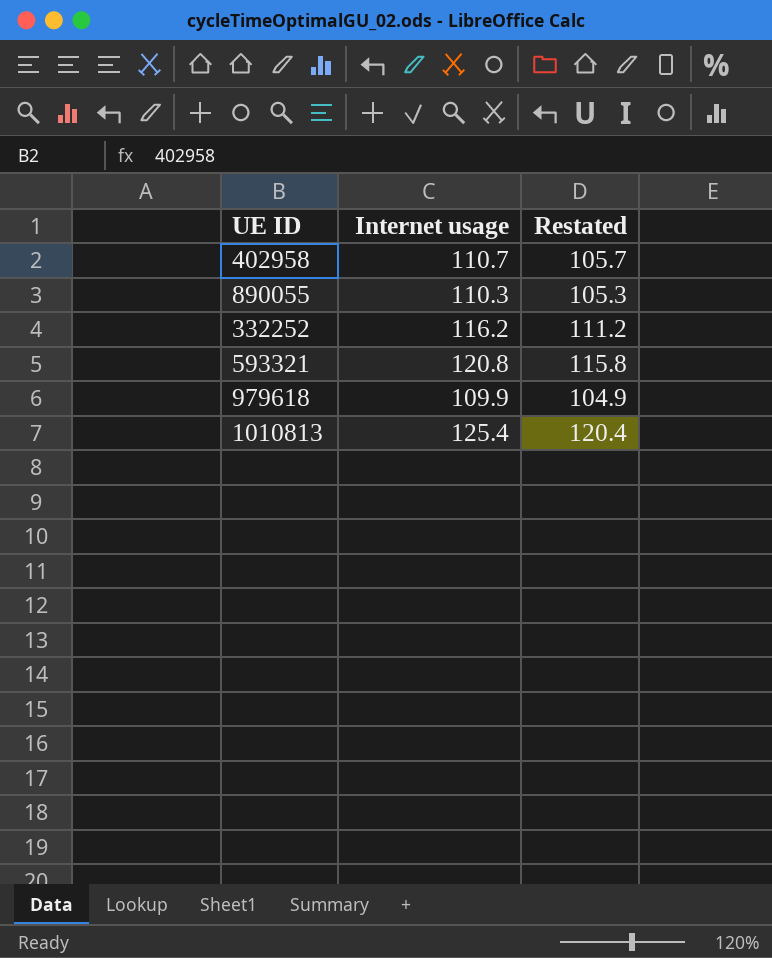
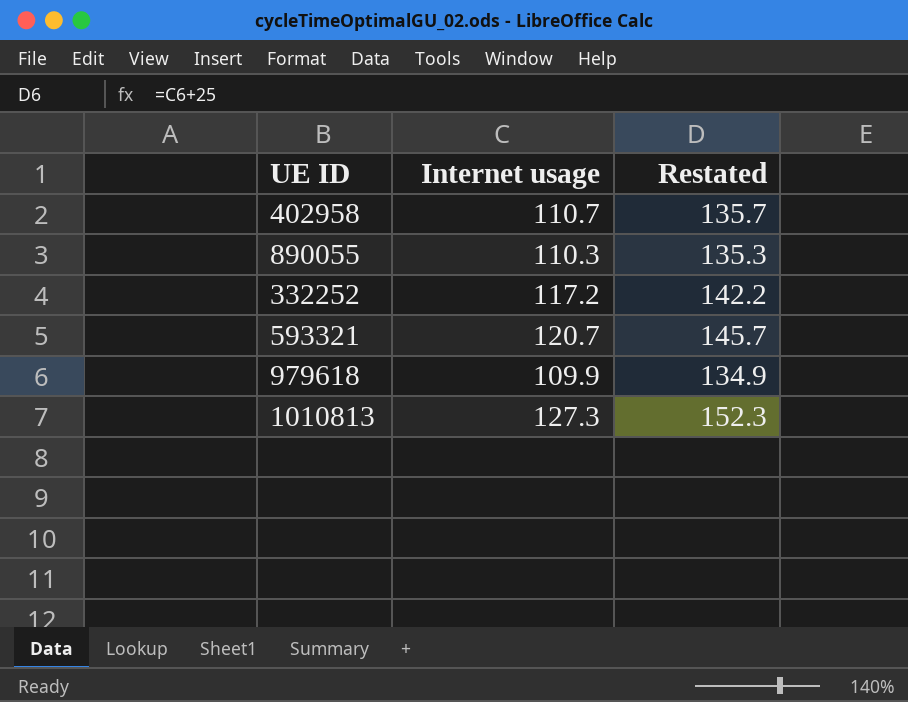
column Restated | formula: [Internet usage] - 5 -> [Internet usage] + 25
332252 | Internet usage: 116.2 -> 117.2
593321 | Internet usage: 120.8 -> 120.7
1010813 | Internet usage: 125.4 -> 127.3

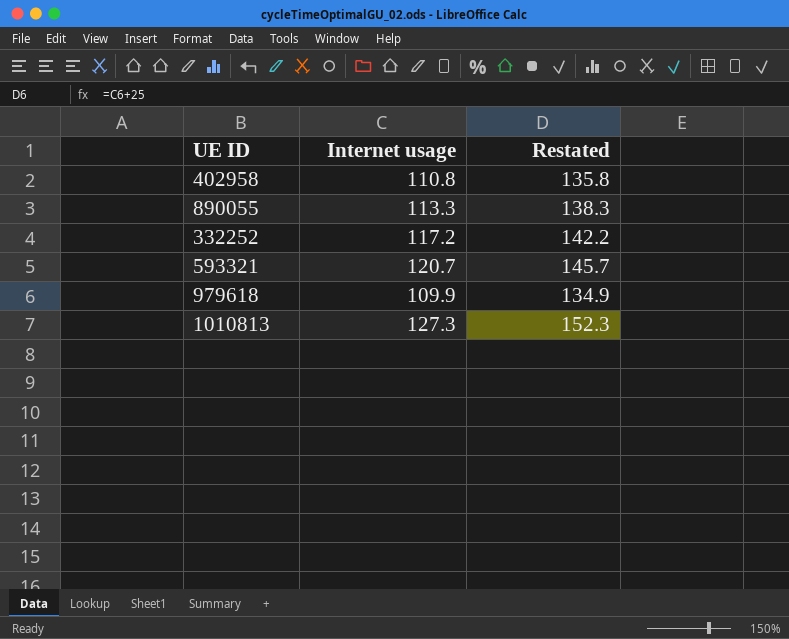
402958 | Internet usage: 110.7 -> 110.8
402958 | Restated: 135.7 -> 135.8
890055 | Internet usage: 110.3 -> 113.3
890055 | Restated: 135.3 -> 138.3

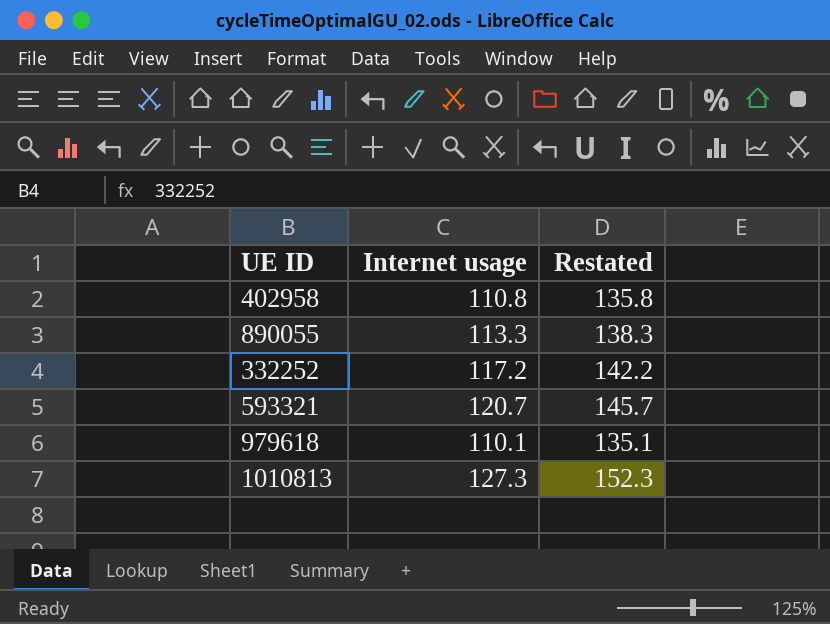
979618 | Internet usage: 109.9 -> 110.1
979618 | Restated: 134.9 -> 135.1

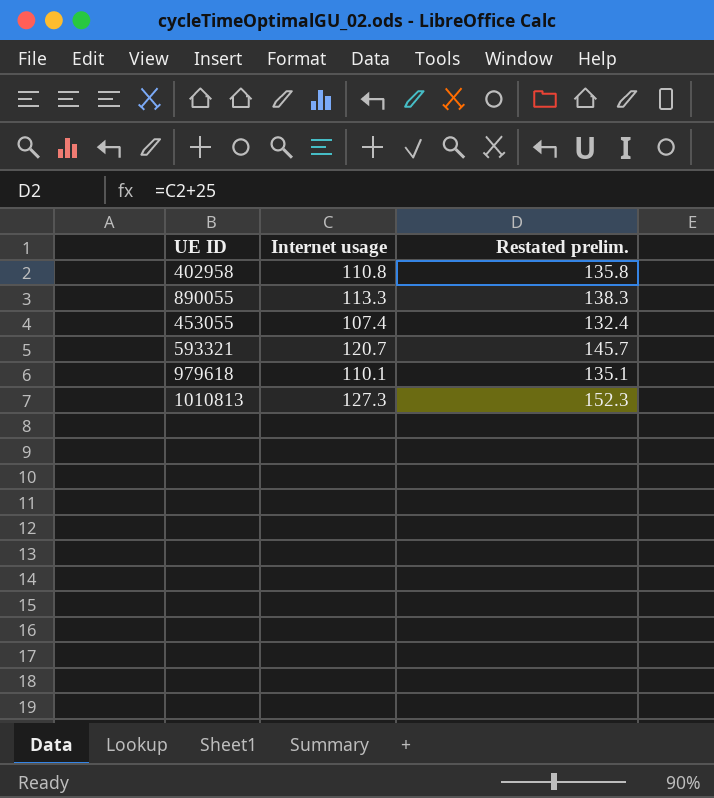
column name: Restated -> Restated prelim.
row 332252: 117.2 | 142.2 -> none
row 453055: none -> 107.4 | 132.4

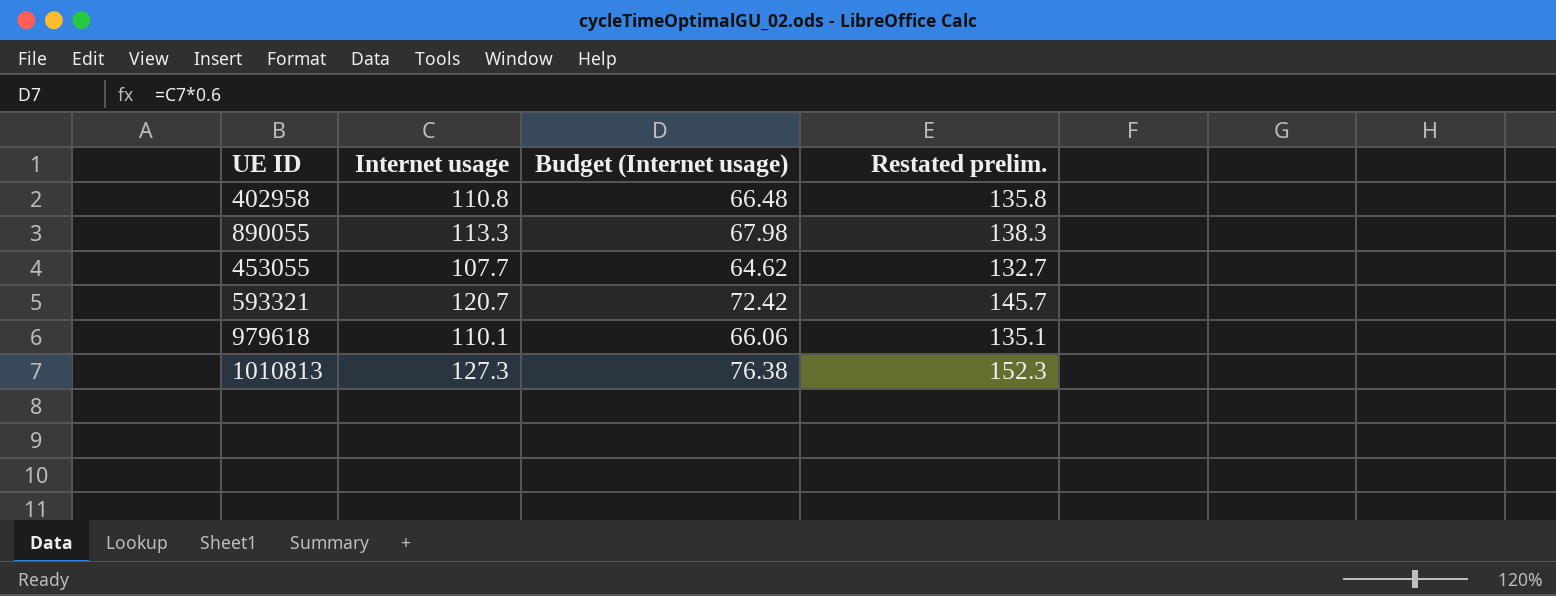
column Budget (Internet usage) | formula: none -> [Internet usage] * 0.6
453055 | Internet usage: 107.4 -> 107.7
453055 | Restated prelim.: 132.4 -> 132.7

